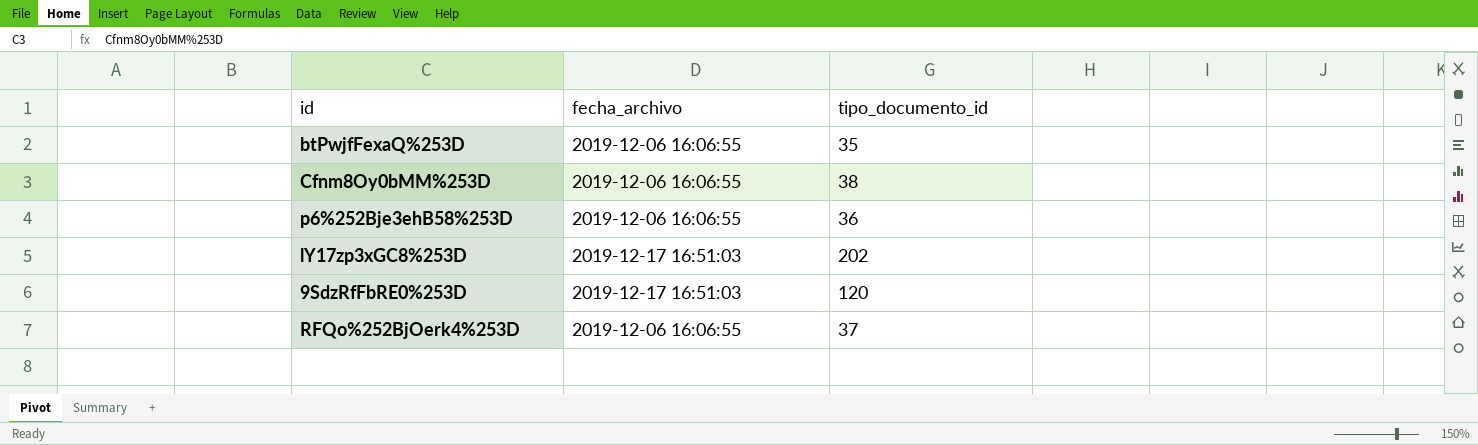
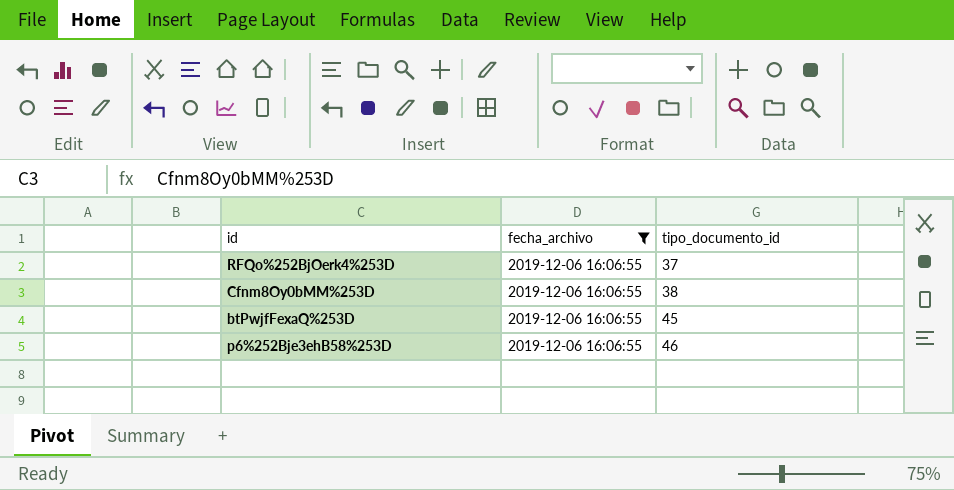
filter: none -> fecha_archivo = 2019-12-06 16:06:55
row order: none -> tipo_documento_id ascending
btPwjfFexaQ%253D | tipo_documento_id: 35 -> 45
p6%252Bje3ehB58%253D | tipo_documento_id: 36 -> 46

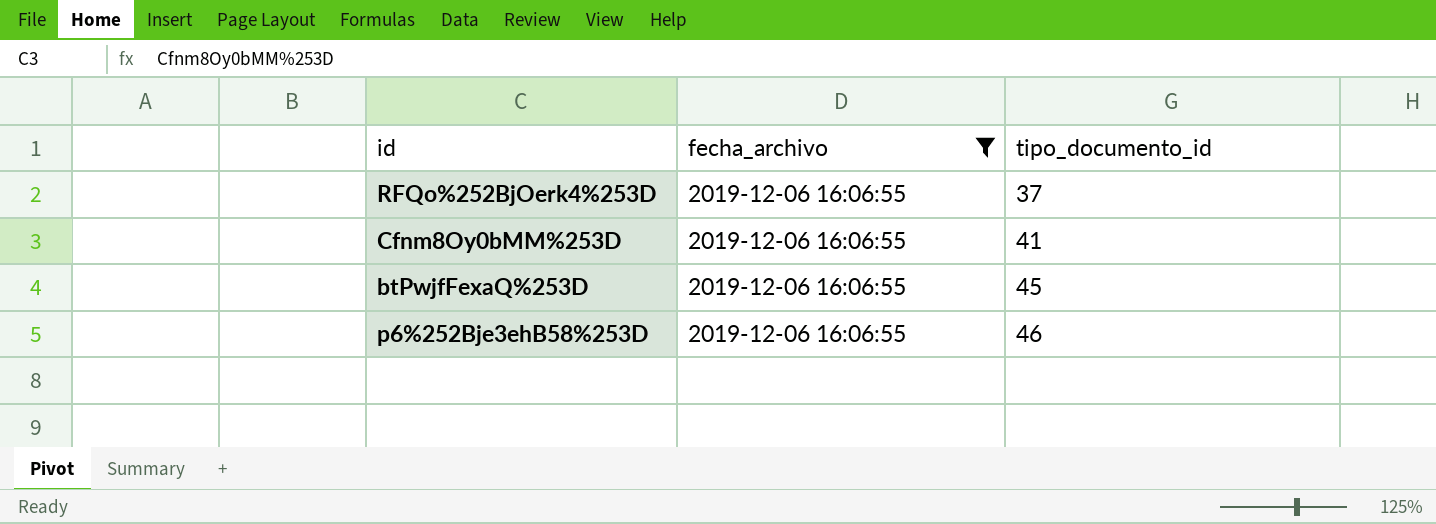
Cfnm8Oy0bMM%253D | tipo_documento_id: 38 -> 41

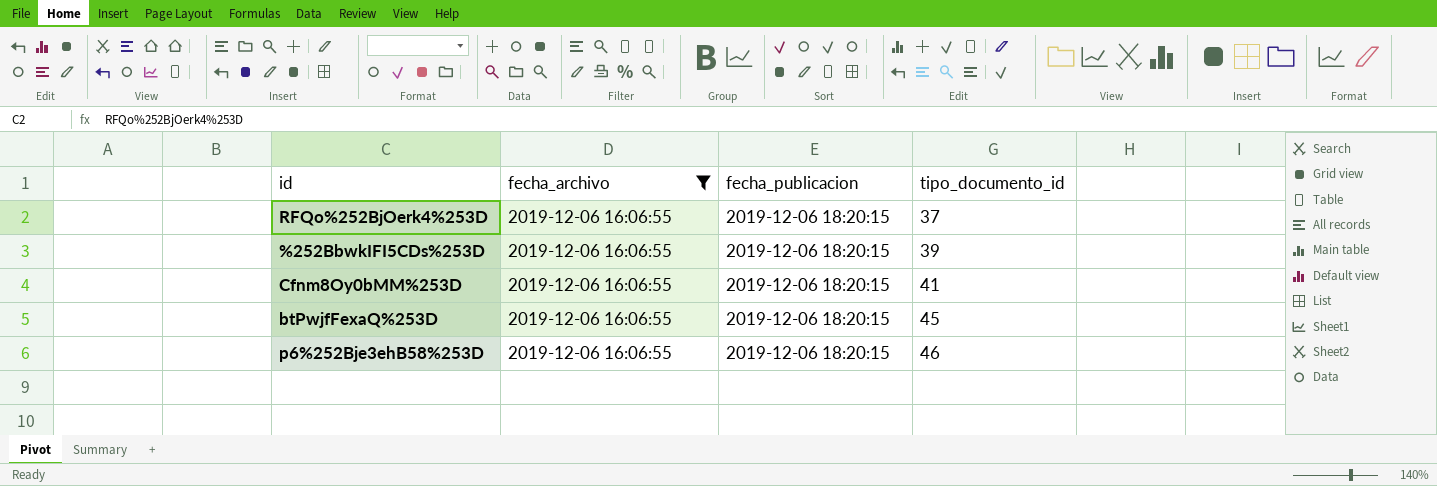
column fecha_publicacion | position: none -> 3
row %252BbwkIFI5CDs%253D: none -> 2019-12-06 16:06:55 | 2019-12-06 18:20:15 | 39

